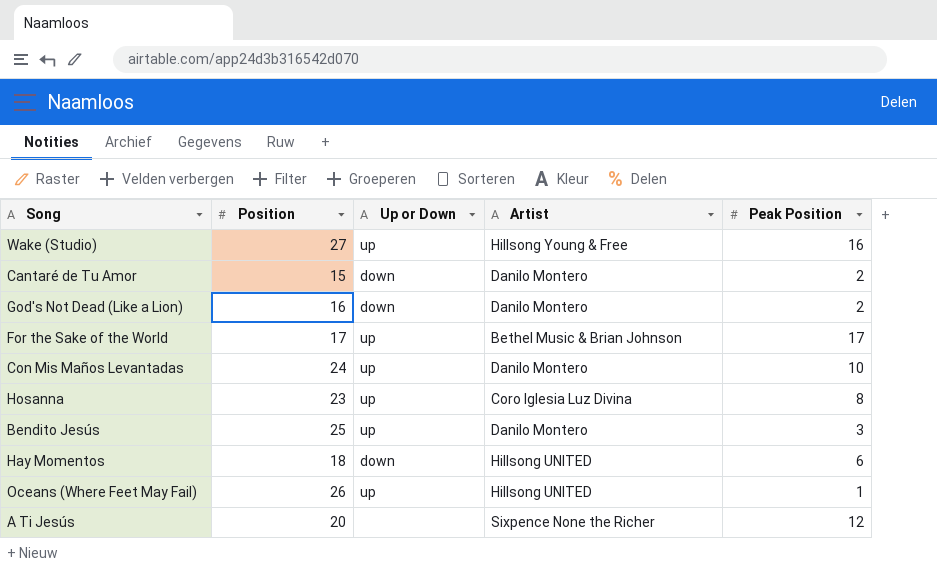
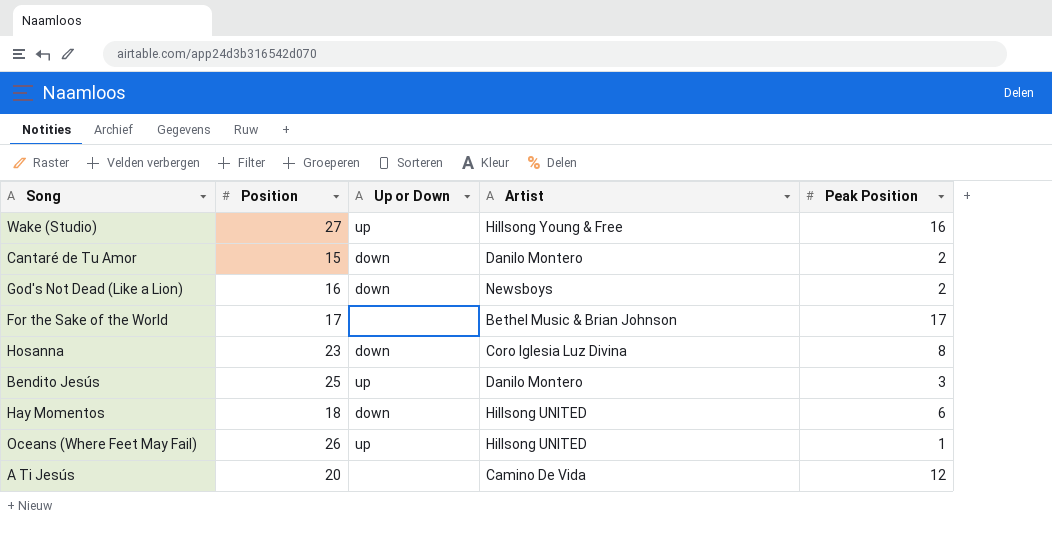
row Con Mis Maños Levantadas: 24 | up | Danilo Montero | 10 -> none
God's Not Dead (Like a Lion) | Artist: Danilo Montero -> Newsboys
For the Sake of the World | Up or Down: up -> none
Hosanna | Up or Down: up -> down
A Ti Jesús | Artist: Sixpence None the Richer -> Camino De Vida

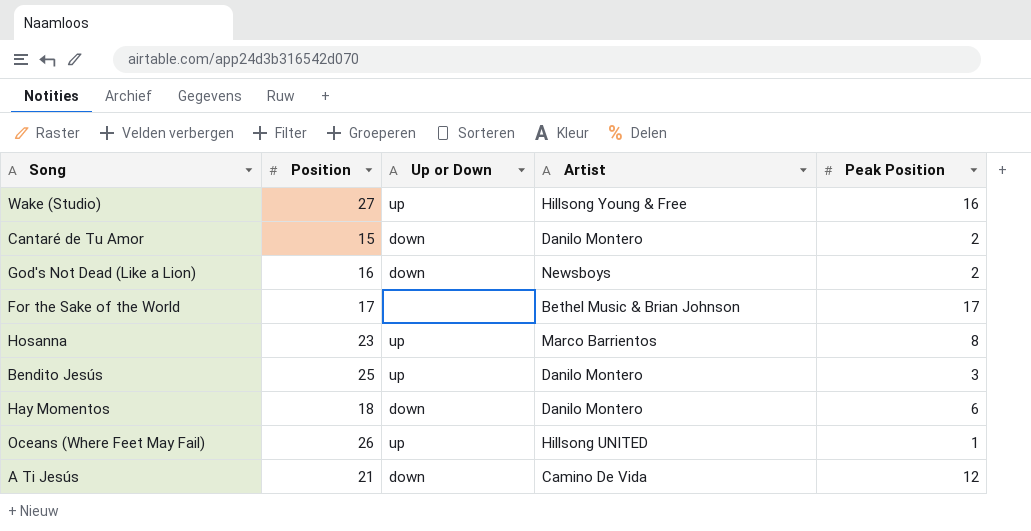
Hosanna | Up or Down: down -> up
Hosanna | Artist: Coro Iglesia Luz Divina -> Marco Barrientos
Hay Momentos | Artist: Hillsong UNITED -> Danilo Montero
A Ti Jesús | Position: 20 -> 21
A Ti Jesús | Up or Down: none -> down

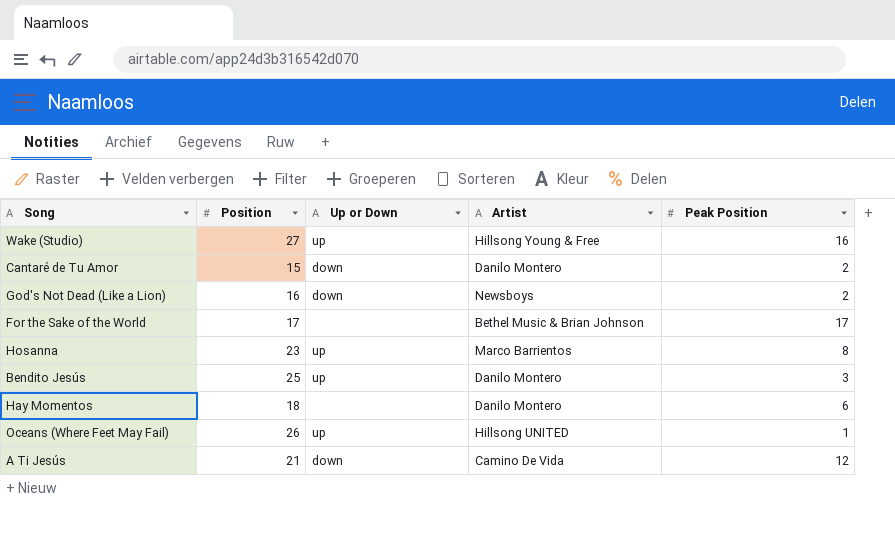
Hay Momentos | Up or Down: down -> none

